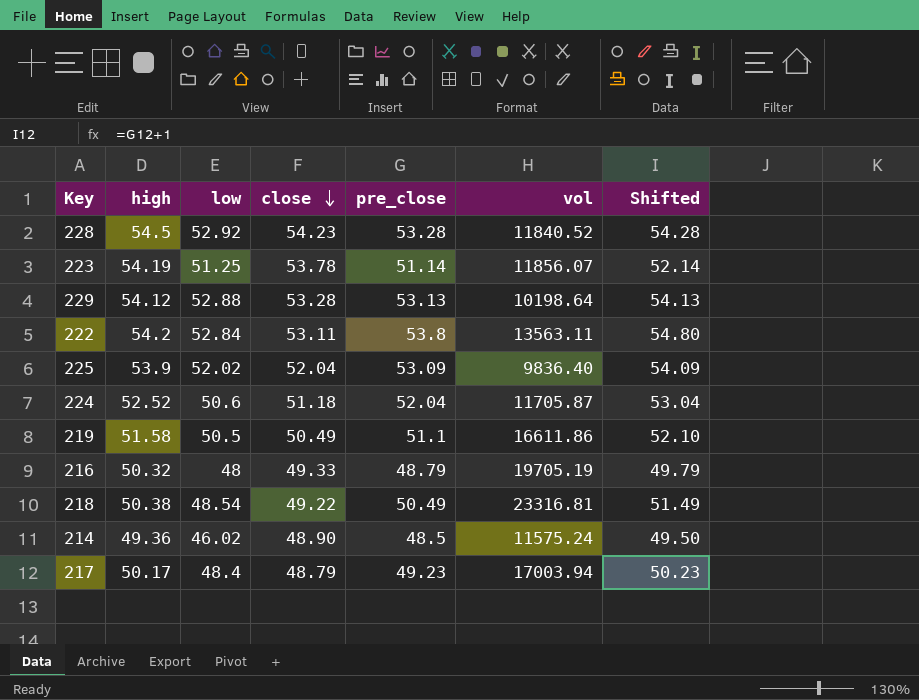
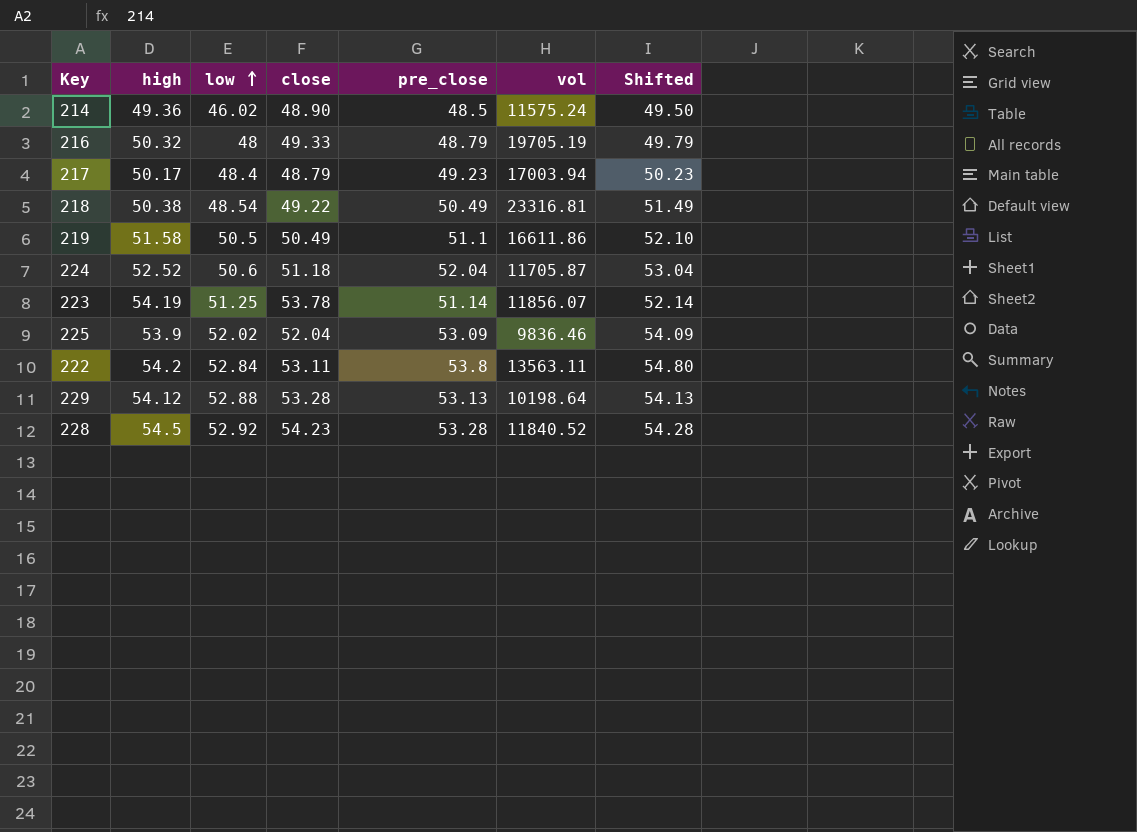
row order: close descending -> low ascending
225 | vol: 9836.40 -> 9836.46

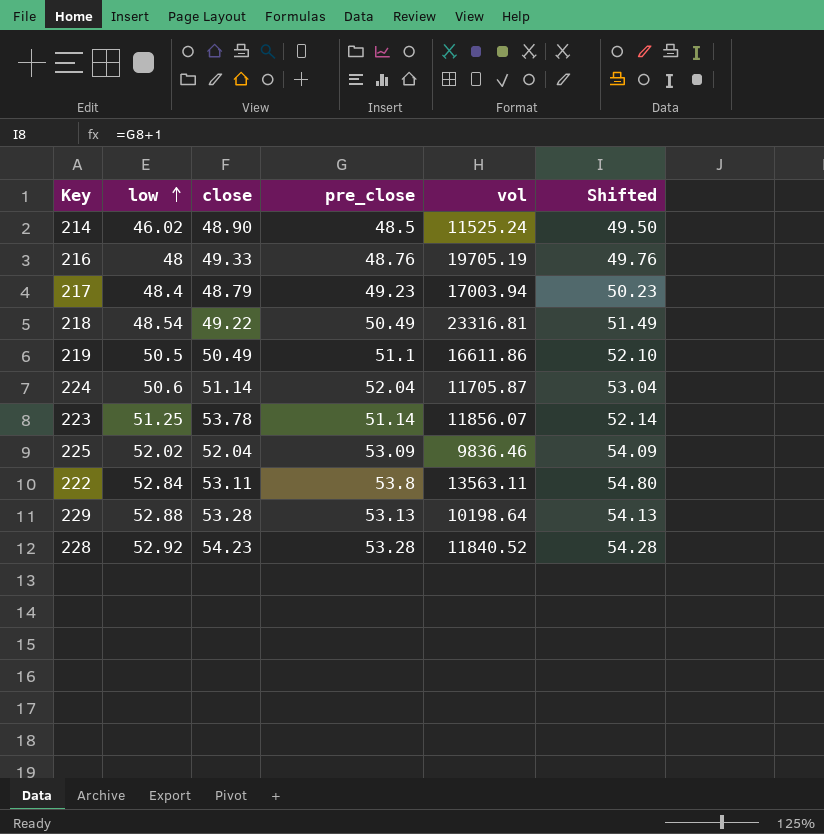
column high | position: 2 -> none
214 | vol: 11575.24 -> 11525.24
216 | pre_close: 48.79 -> 48.76
216 | Shifted: 49.79 -> 49.76
224 | close: 51.18 -> 51.14

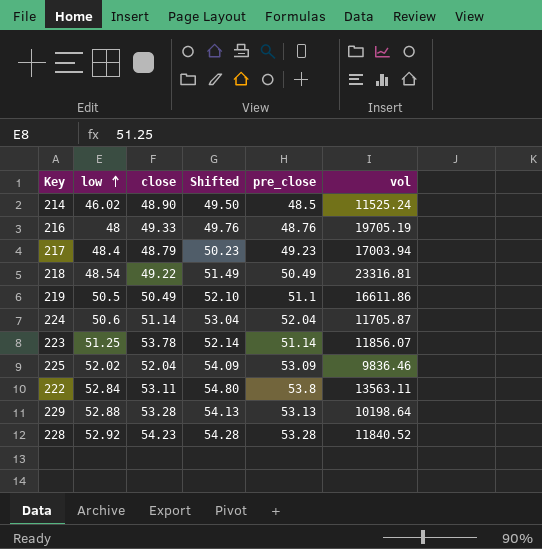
column Shifted | position: 6 -> 4

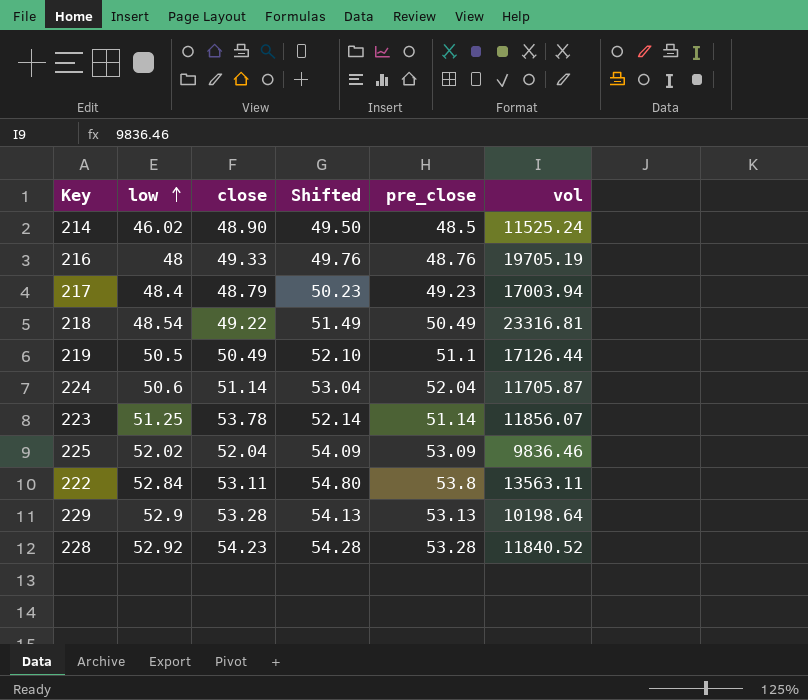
219 | vol: 16611.86 -> 17126.44
229 | low: 52.88 -> 52.9

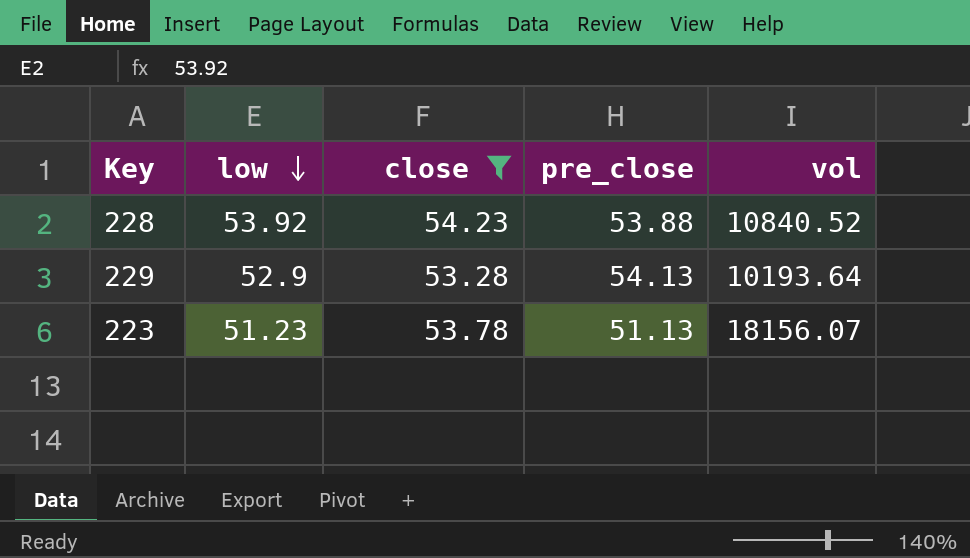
filter: none -> close >= 53.28
row order: low ascending -> low descending
column Shifted | formula: [pre_close] + 1 -> none
228 | low: 52.92 -> 53.92
228 | pre_close: 53.28 -> 53.88
228 | vol: 11840.52 -> 10840.52
229 | pre_close: 53.13 -> 54.13
229 | vol: 10198.64 -> 10193.64
223 | low: 51.25 -> 51.23
223 | pre_close: 51.14 -> 51.13
223 | vol: 11856.07 -> 18156.07

